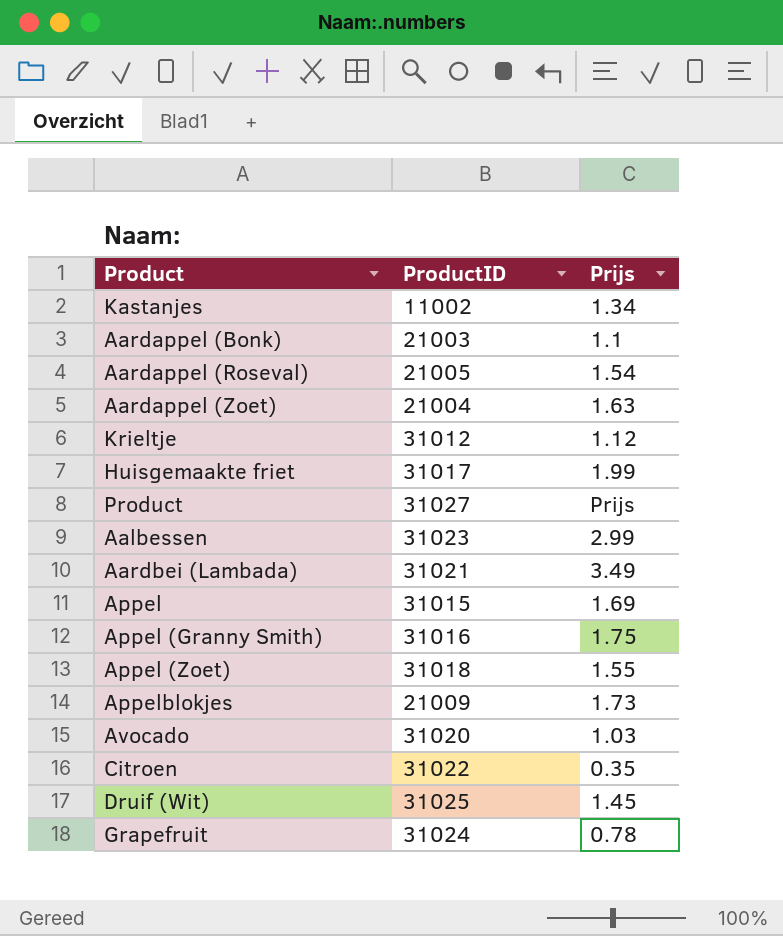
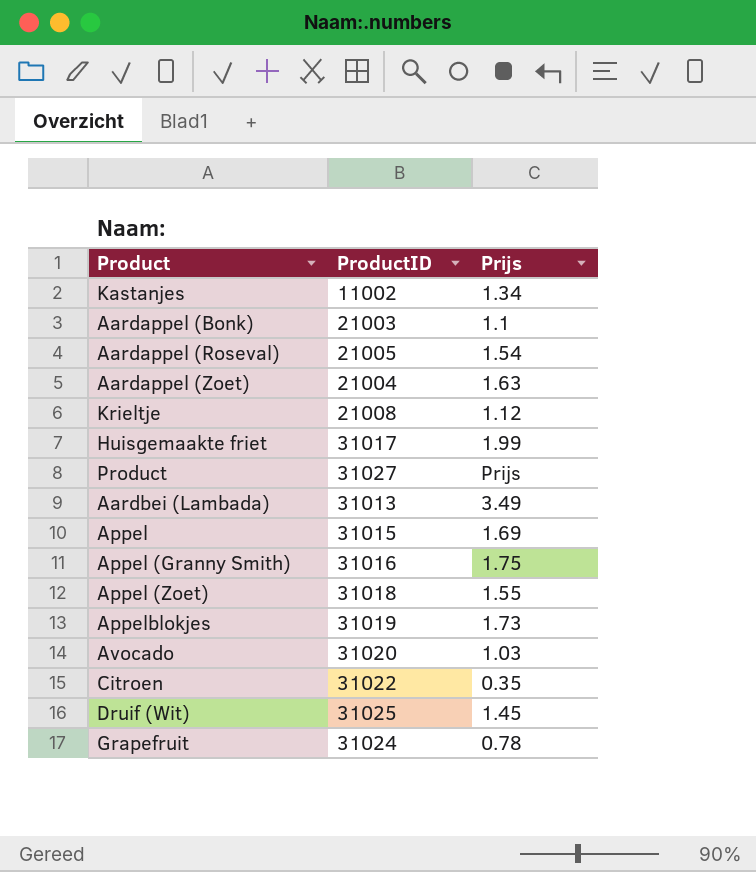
row Aalbessen: 31023 | 2.99 -> none
Krieltje | ProductID: 31012 -> 21008
Aardbei (Lambada) | ProductID: 31021 -> 31013
Appelblokjes | ProductID: 21009 -> 31019

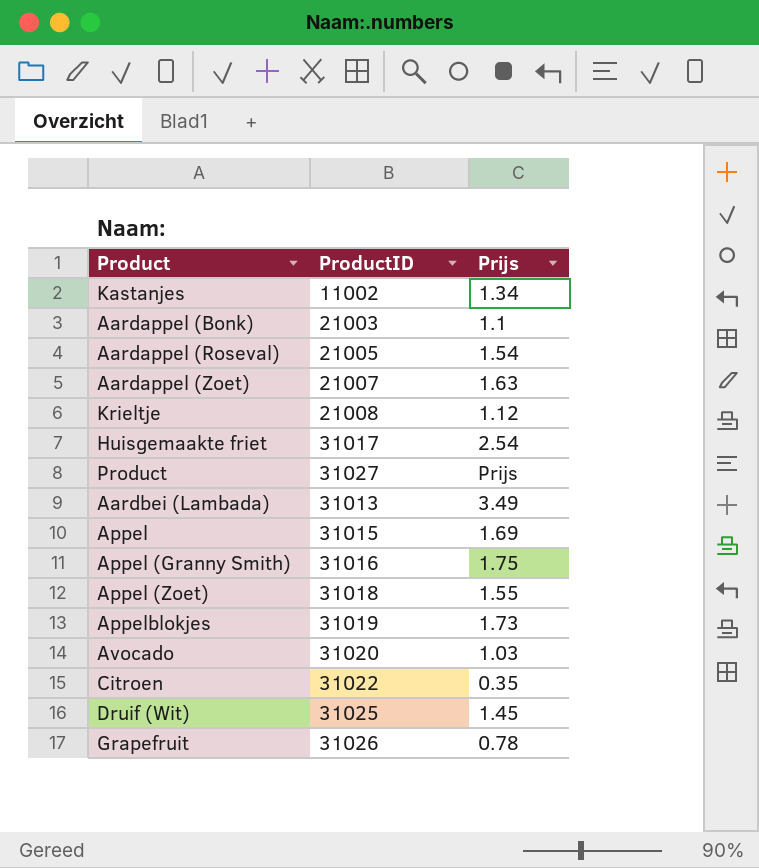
Aardappel (Zoet) | ProductID: 21004 -> 21007
Huisgemaakte friet | Prijs: 1.99 -> 2.54
Grapefruit | ProductID: 31024 -> 31026

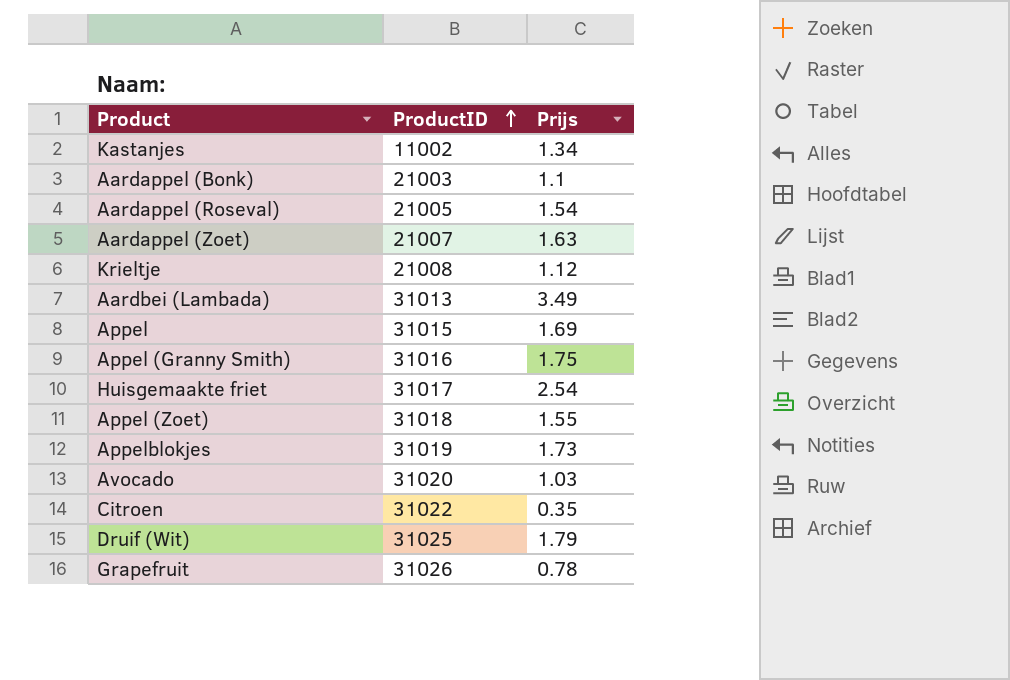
row order: none -> ProductID ascending
row Product: 31027 | Prijs -> none
Druif (Wit) | Prijs: 1.45 -> 1.79

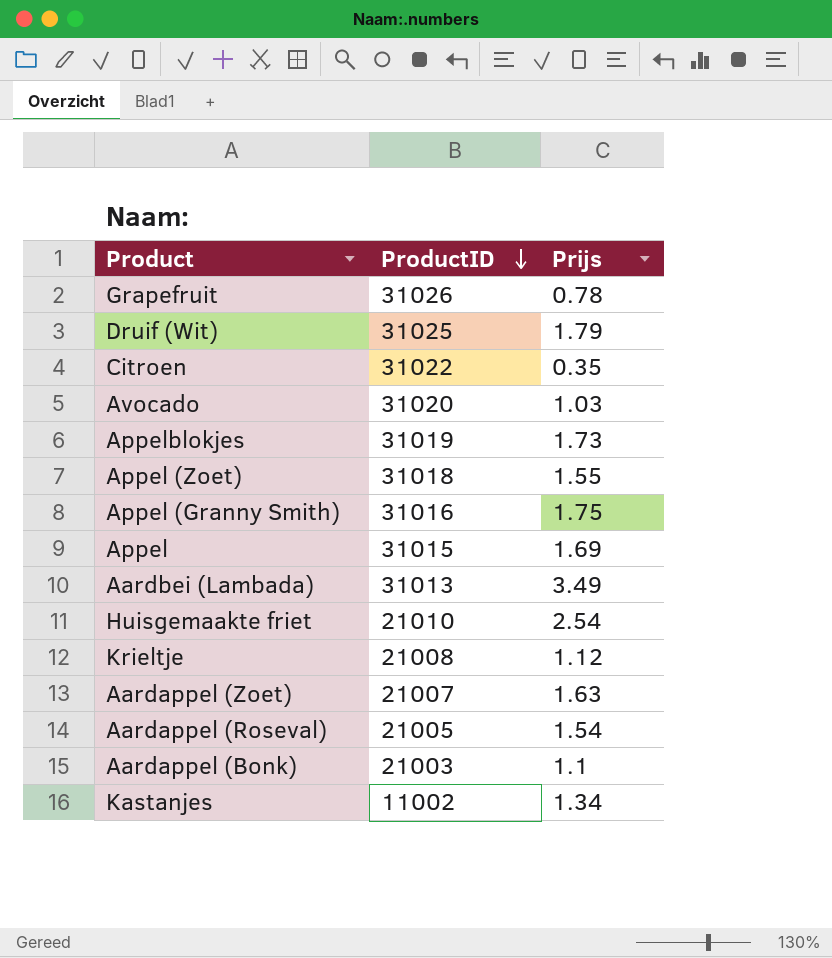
row order: ProductID ascending -> ProductID descending
Huisgemaakte friet | ProductID: 31017 -> 21010

